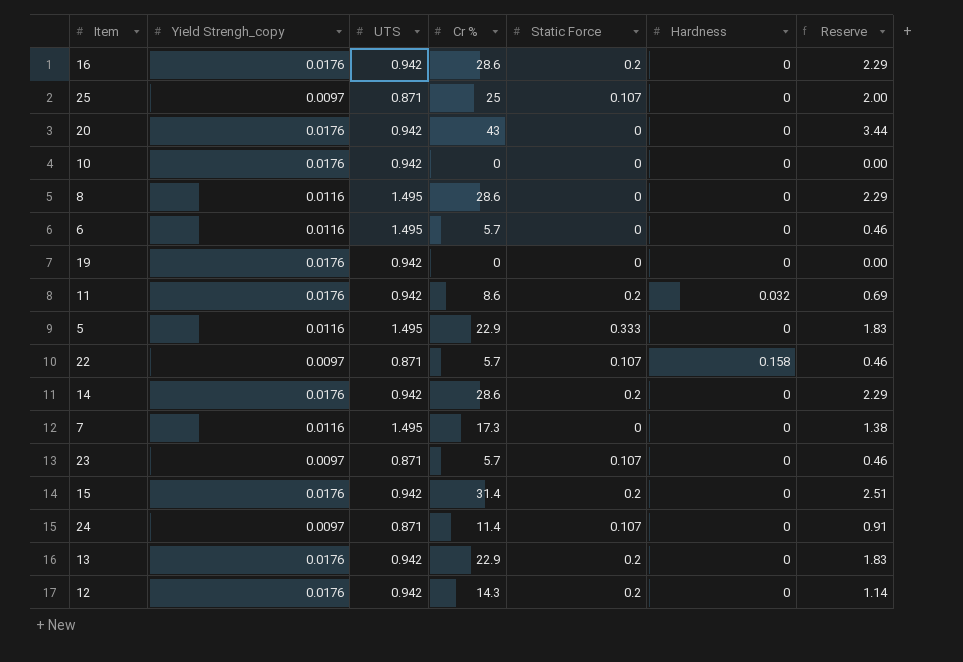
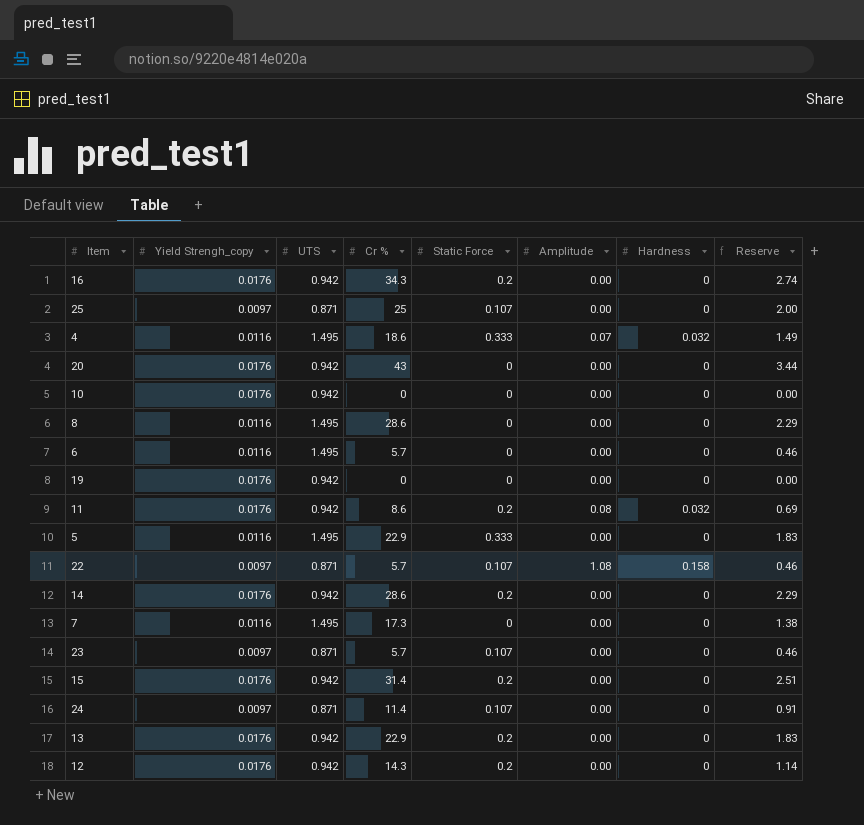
column Amplitude | position: none -> 6
16 | Cr %: 28.6 -> 34.3
16 | Reserve: 2.29 -> 2.74
row 4: none -> 0.0116 | 1.495 | 18.6 | 0.333 | 0.07 | 0.032 | 1.49

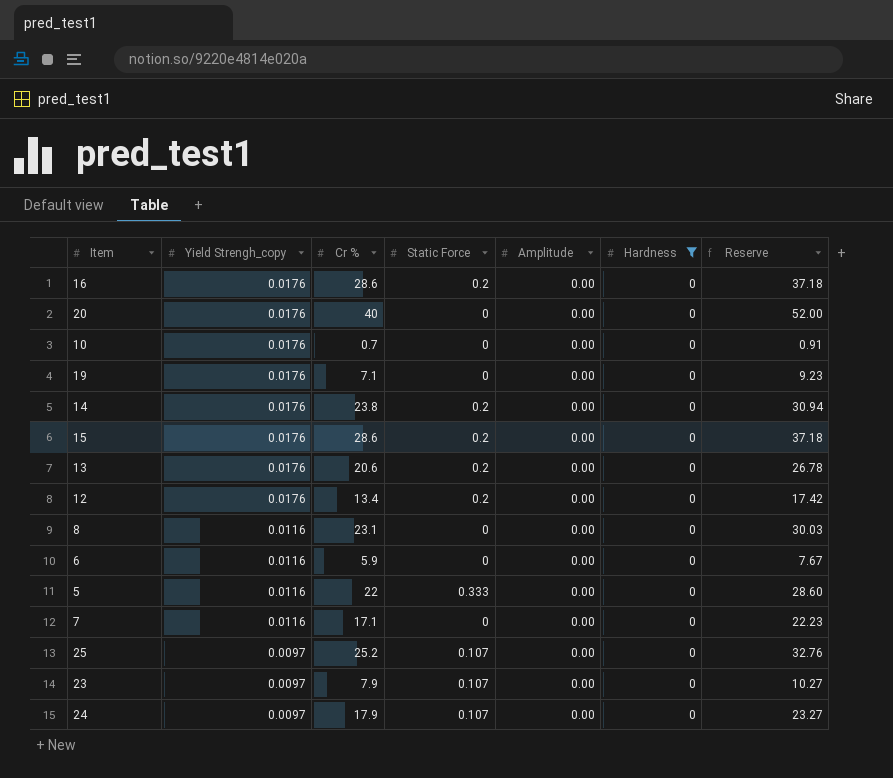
filter: none -> Hardness = 0
row order: none -> Yield Strengh_copy descending
column UTS | position: 3 -> none
column Reserve | formula: [Cr %] * 0.08 -> [Cr %] * 1.3
16 | Cr %: 34.3 -> 28.6
20 | Cr %: 43 -> 40
10 | Cr %: 0 -> 0.7
19 | Cr %: 0 -> 7.1
14 | Cr %: 28.6 -> 23.8
15 | Cr %: 31.4 -> 28.6
13 | Cr %: 22.9 -> 20.6
12 | Cr %: 14.3 -> 13.4
8 | Cr %: 28.6 -> 23.1
6 | Cr %: 5.7 -> 5.9
5 | Cr %: 22.9 -> 22
7 | Cr %: 17.3 -> 17.1
25 | Cr %: 25 -> 25.2
23 | Cr %: 5.7 -> 7.9
24 | Cr %: 11.4 -> 17.9

